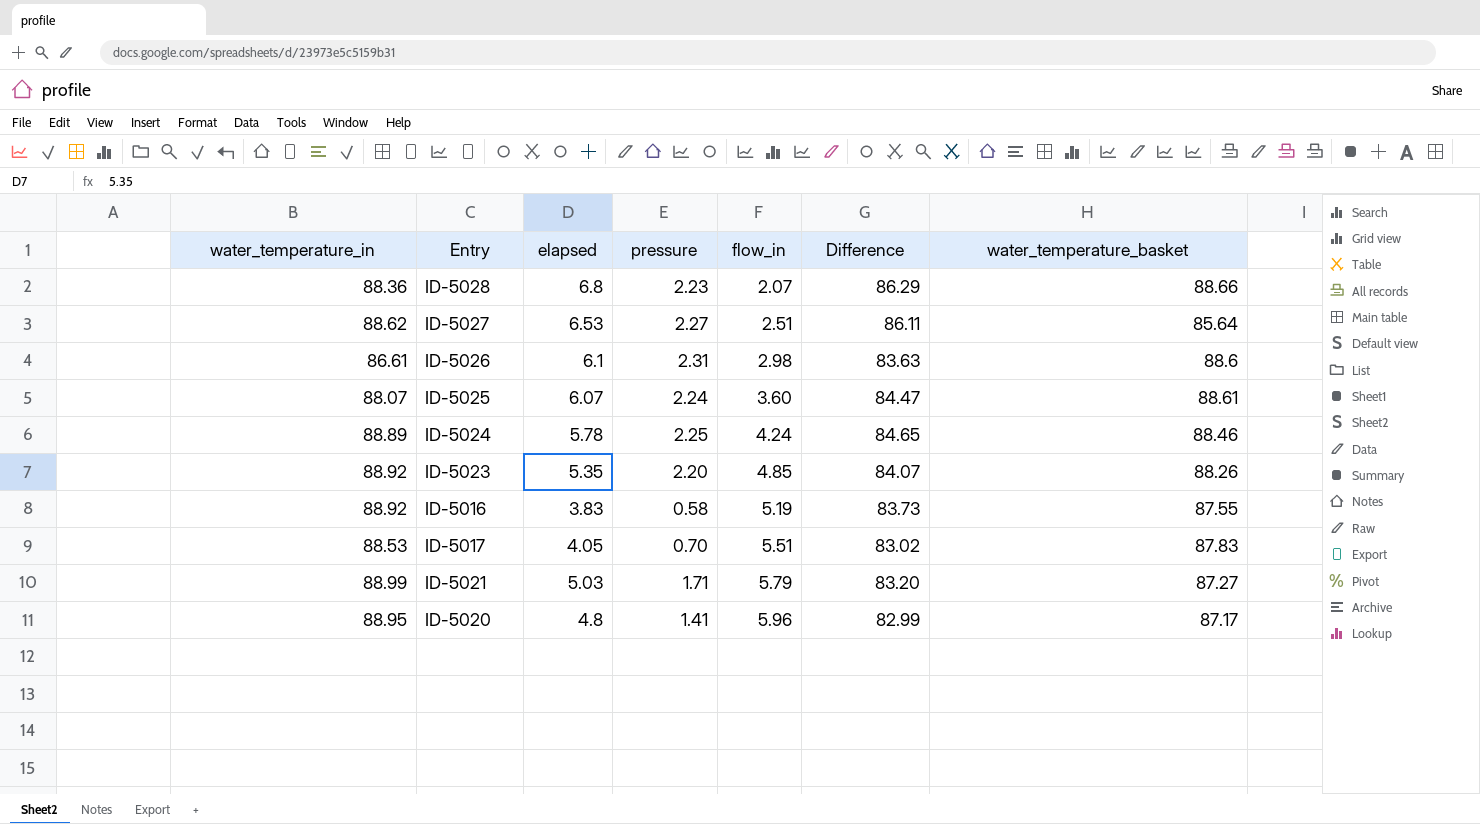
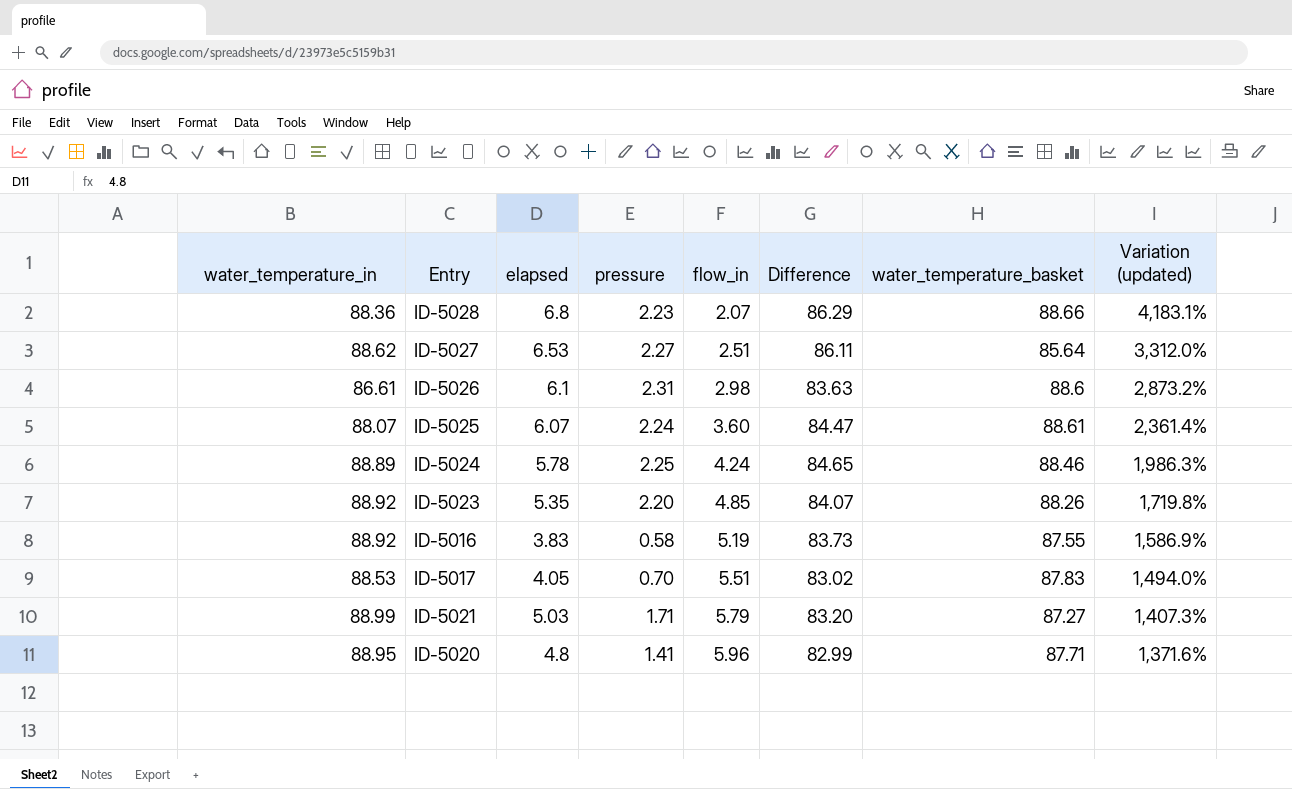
column Variation (updated) | formula: none -> ([water_temperature_basket] - [flow_in]) / [flow_in]
ID-5020 | water_temperature_basket: 87.17 -> 87.71

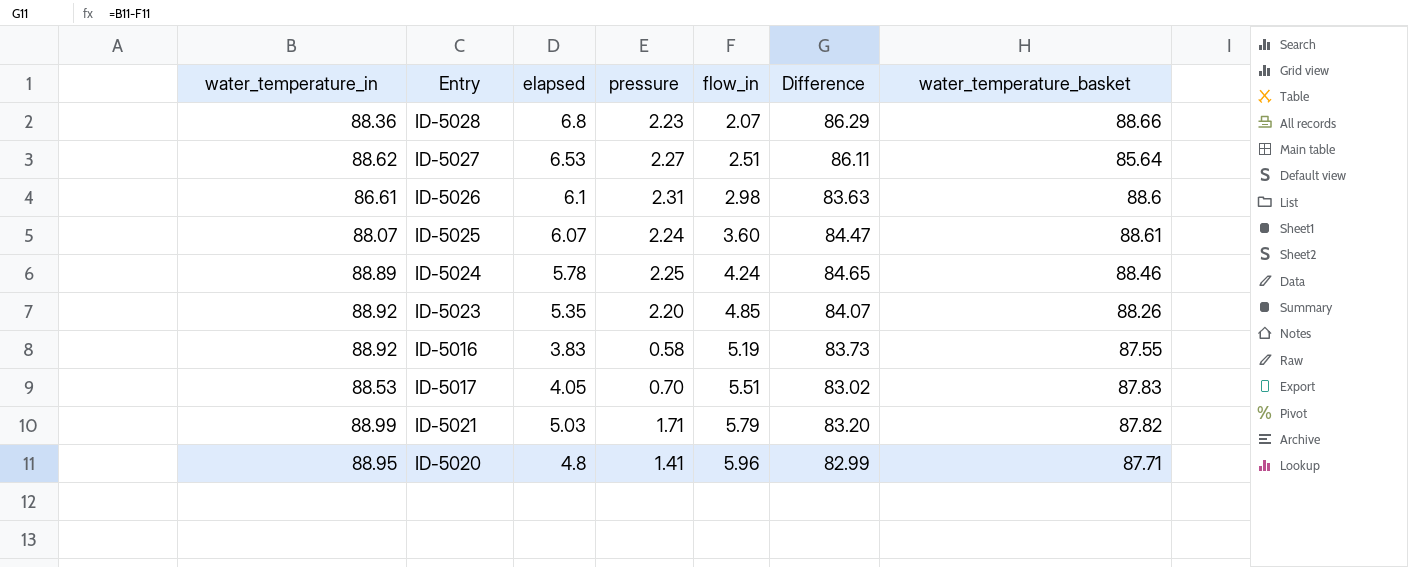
column Variation (updated) | formula: ([water_temperature_basket] - [flow_in]) / [flow_in] -> none
ID-5021 | water_temperature_basket: 87.27 -> 87.82

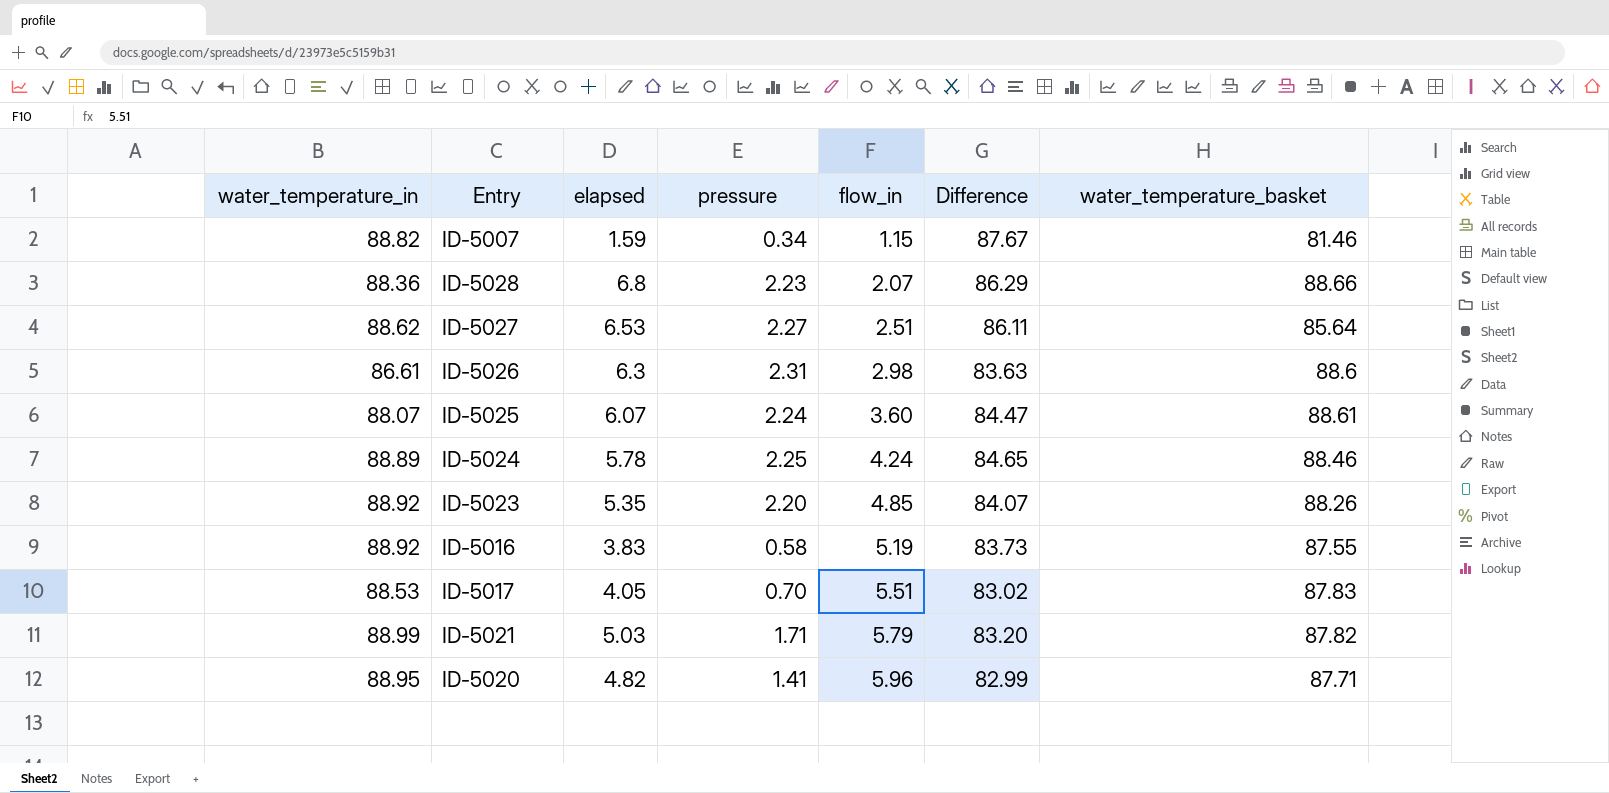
row ID-5007: none -> 88.82 | 1.59 | 0.34 | 1.15 | 87.67 | 81.46
ID-5026 | elapsed: 6.1 -> 6.3
ID-5020 | elapsed: 4.8 -> 4.82

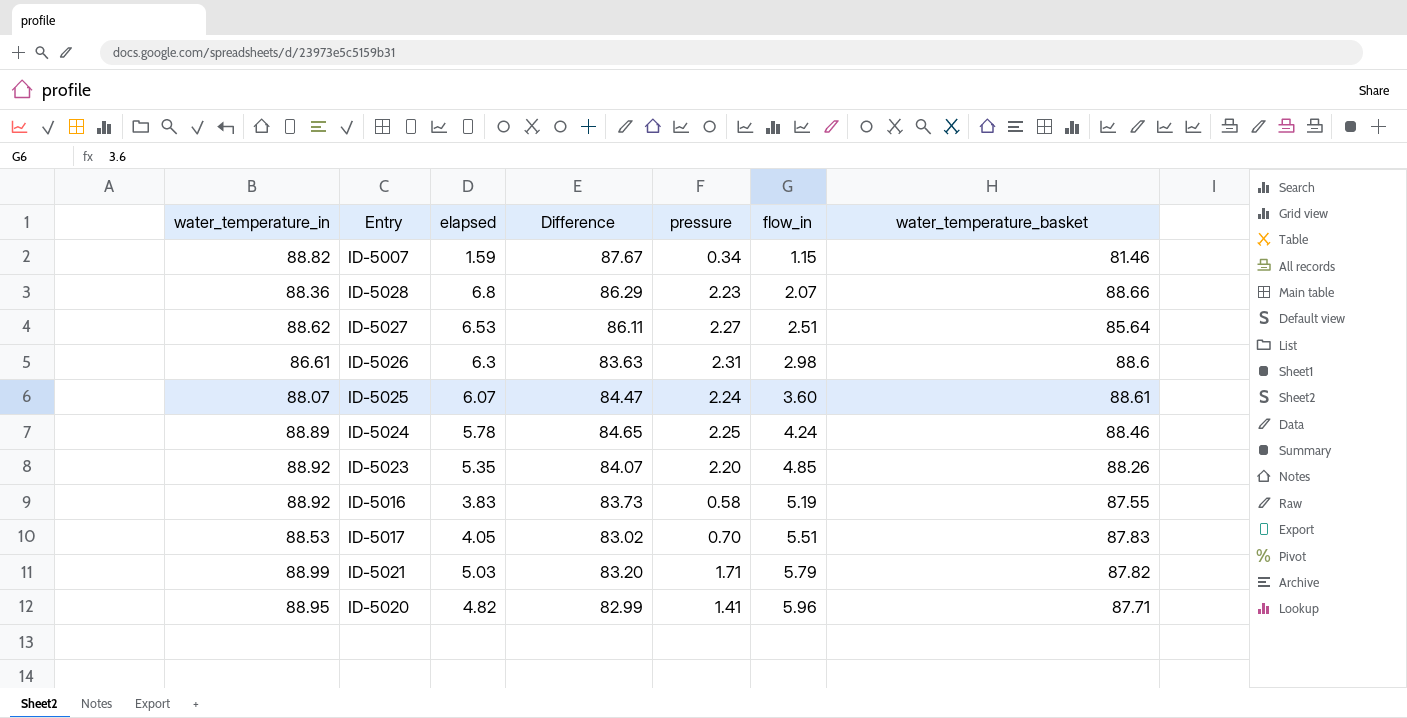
column Difference | position: 6 -> 4

